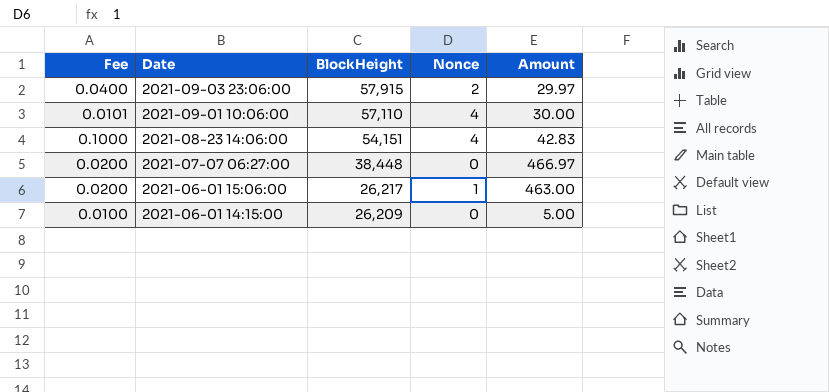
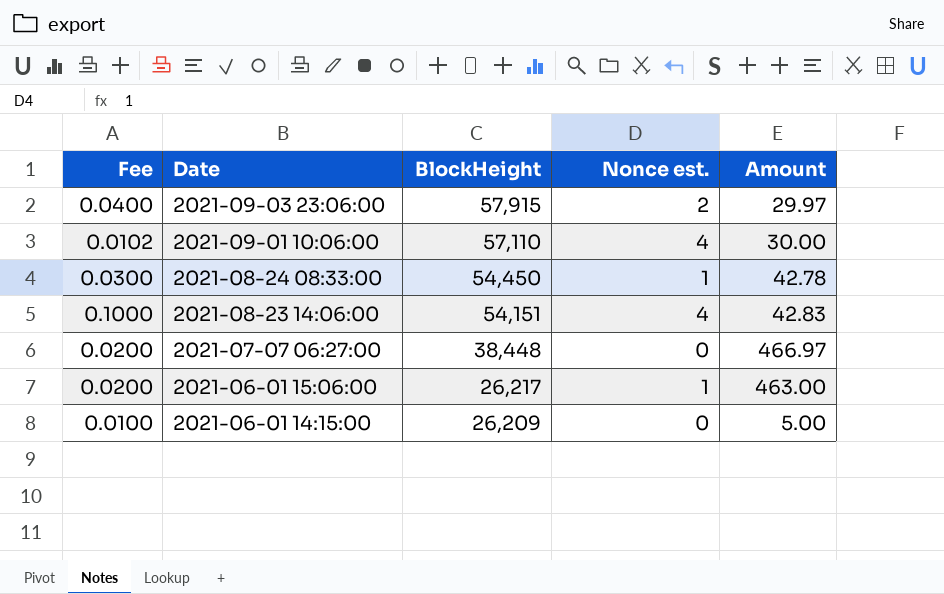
column name: Nonce -> Nonce est.
2021-09-01 10:06:00 | Fee: 0.0101 -> 0.0102
row 2021-08-24 08:33:00: none -> 0.0300 | 54,450 | 1 | 42.78

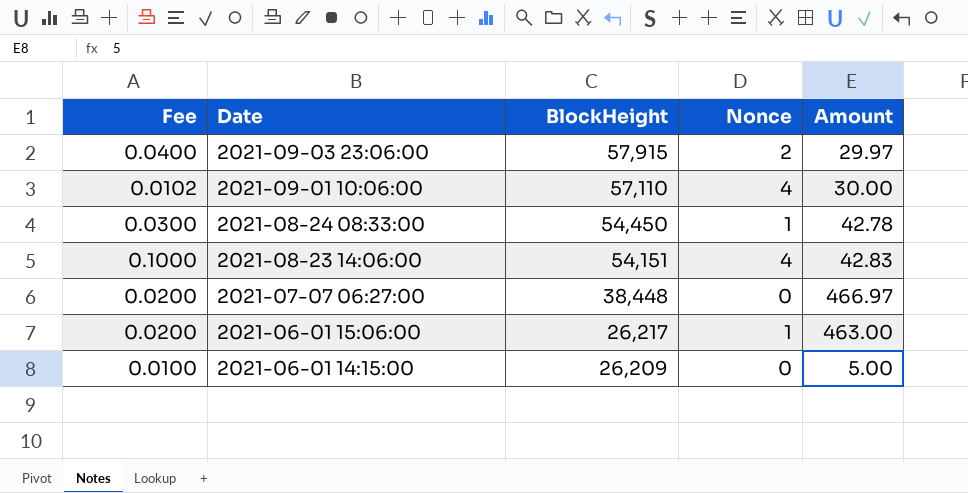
column name: Nonce est. -> Nonce

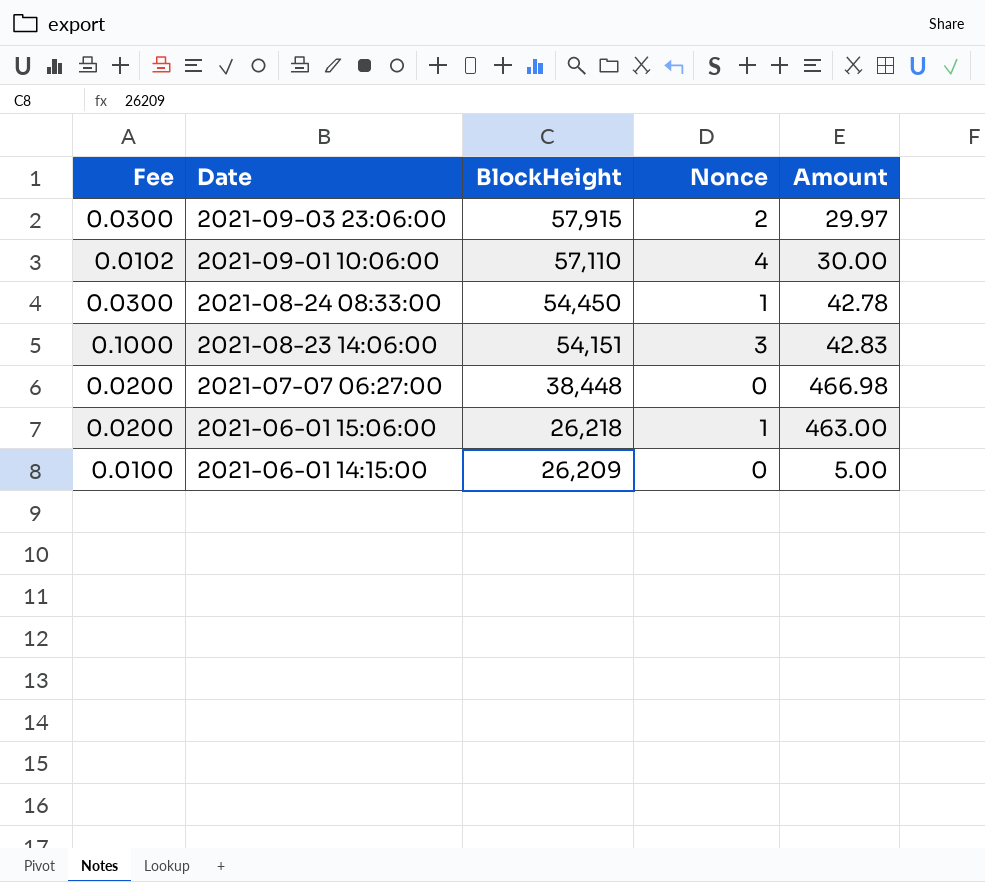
2021-09-03 23:06:00 | Fee: 0.0400 -> 0.0300
2021-08-23 14:06:00 | Nonce: 4 -> 3
2021-07-07 06:27:00 | Amount: 466.97 -> 466.98
2021-06-01 15:06:00 | BlockHeight: 26,217 -> 26,218

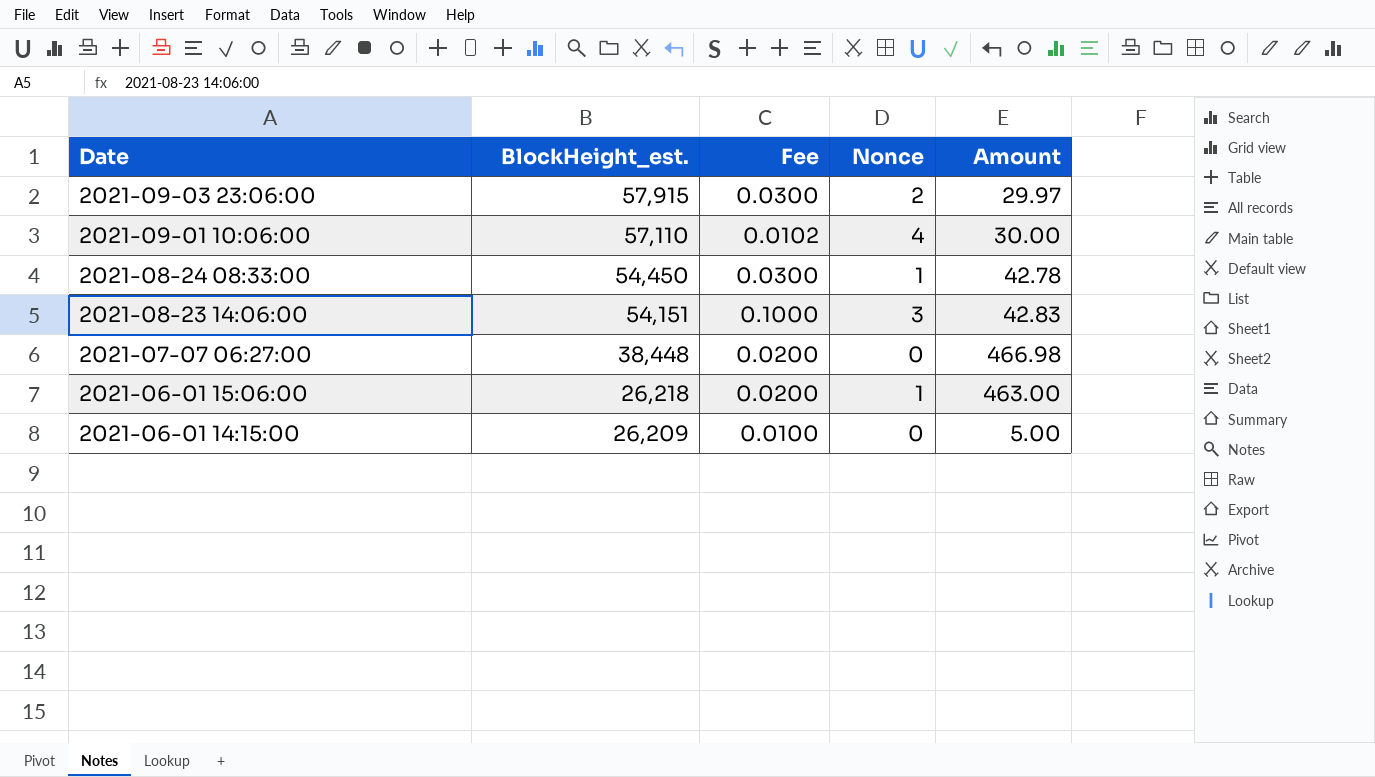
column name: BlockHeight -> BlockHeight_est.
column Fee | position: 1 -> 3

